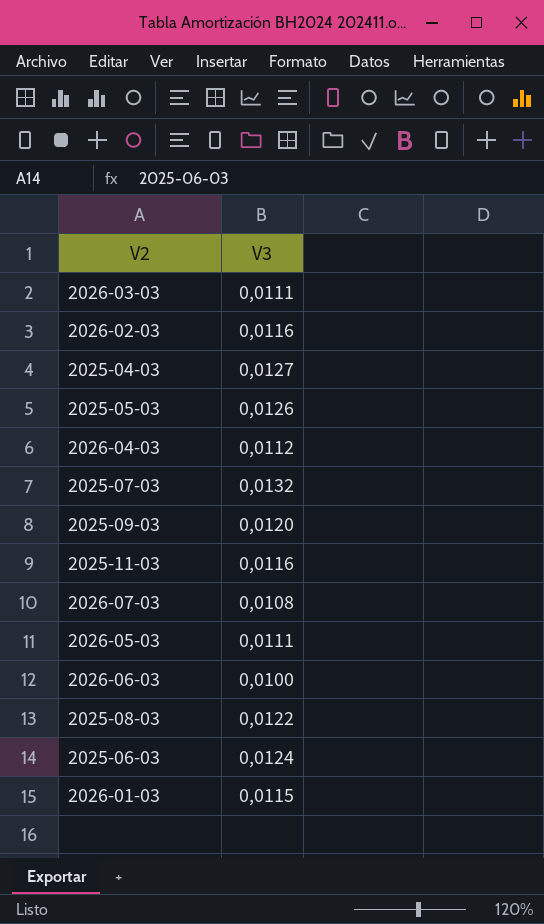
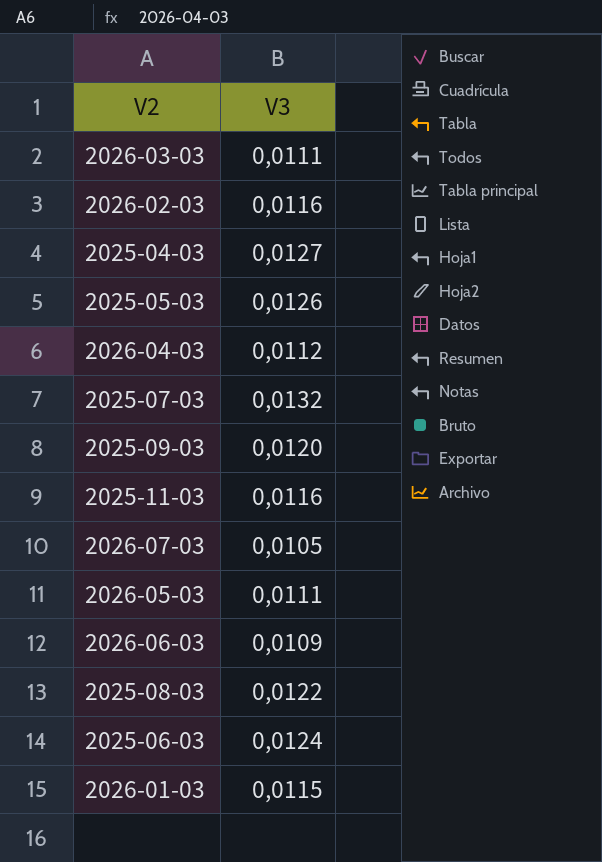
2026-07-03 | V3: 0,0108 -> 0,0105
2026-06-03 | V3: 0,0100 -> 0,0109

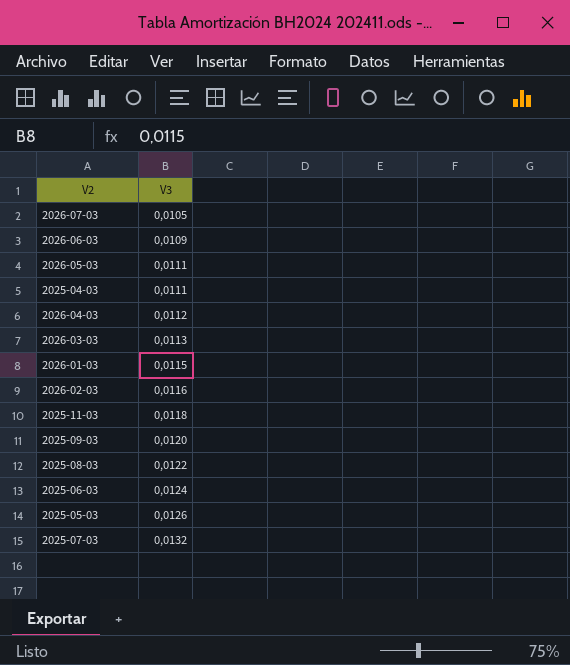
row order: none -> V3 ascending
2025-04-03 | V3: 0,0127 -> 0,0111
2026-03-03 | V3: 0,0111 -> 0,0113
2025-11-03 | V3: 0,0116 -> 0,0118

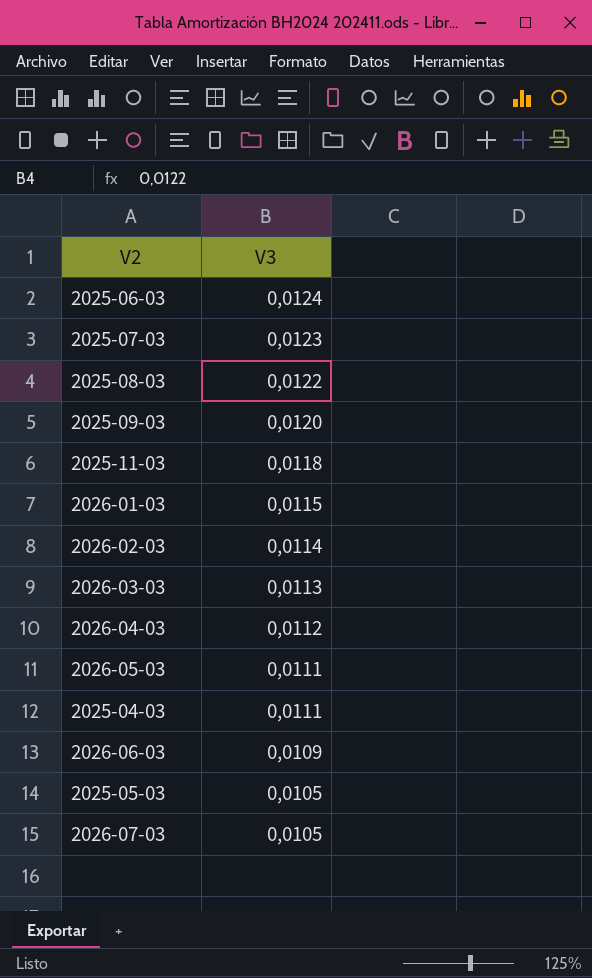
row order: V3 ascending -> V3 descending
2025-07-03 | V3: 0,0132 -> 0,0123
2026-02-03 | V3: 0,0116 -> 0,0114
2025-05-03 | V3: 0,0126 -> 0,0105

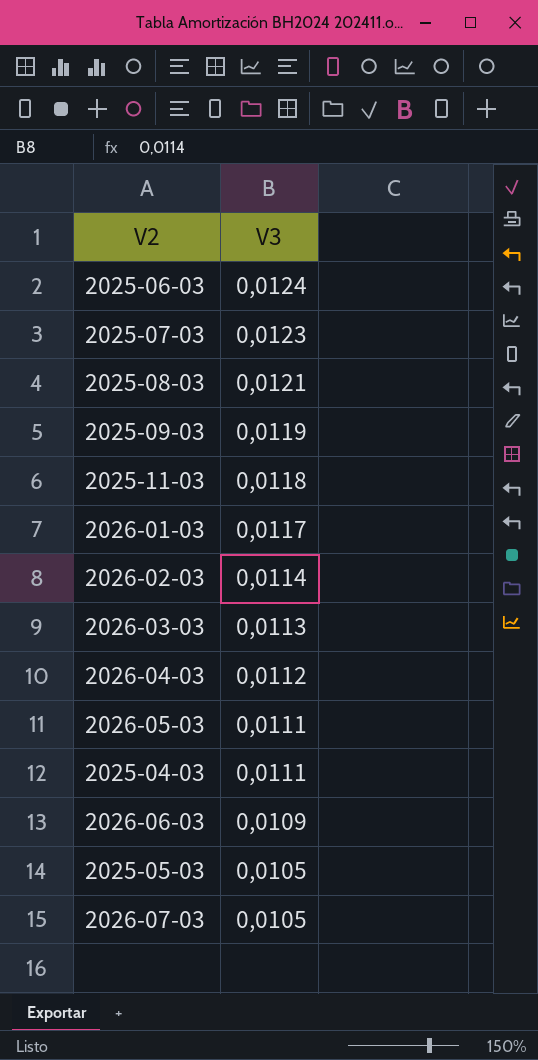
2025-08-03 | V3: 0,0122 -> 0,0121
2025-09-03 | V3: 0,0120 -> 0,0119
2026-01-03 | V3: 0,0115 -> 0,0117

